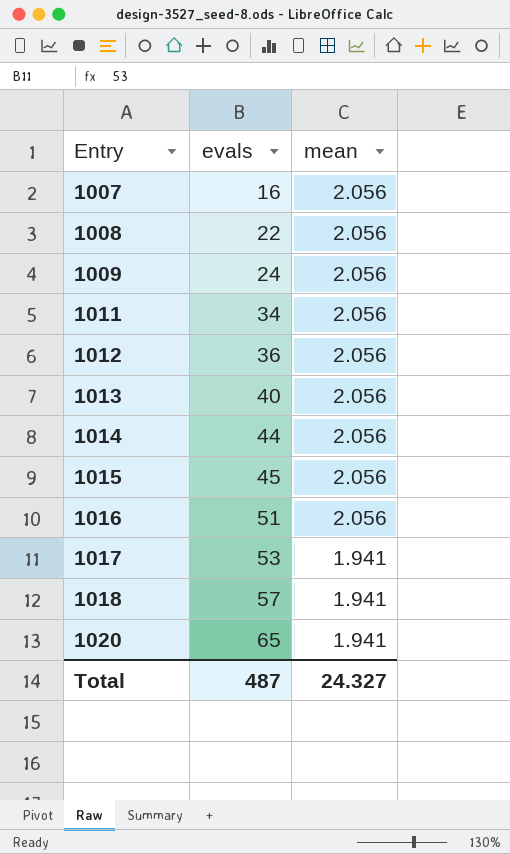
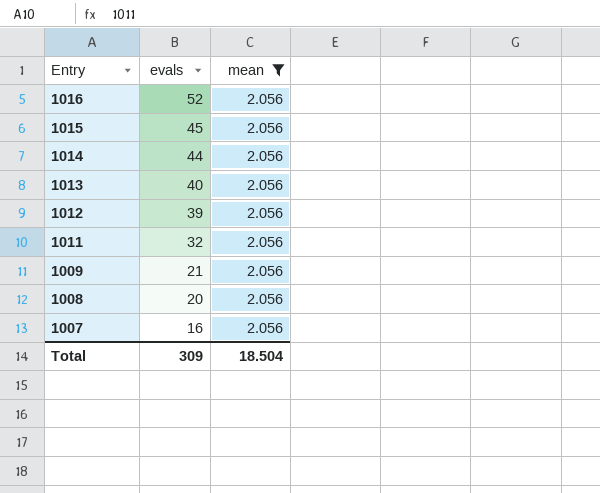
filter: none -> mean = 2.056
row order: Entry ascending -> Entry descending
1016 | evals: 51 -> 52
1012 | evals: 36 -> 39
1011 | evals: 34 -> 32
1009 | evals: 24 -> 21
1008 | evals: 22 -> 20
Total | evals: 487 -> 309
Total | mean: 24.327 -> 18.504

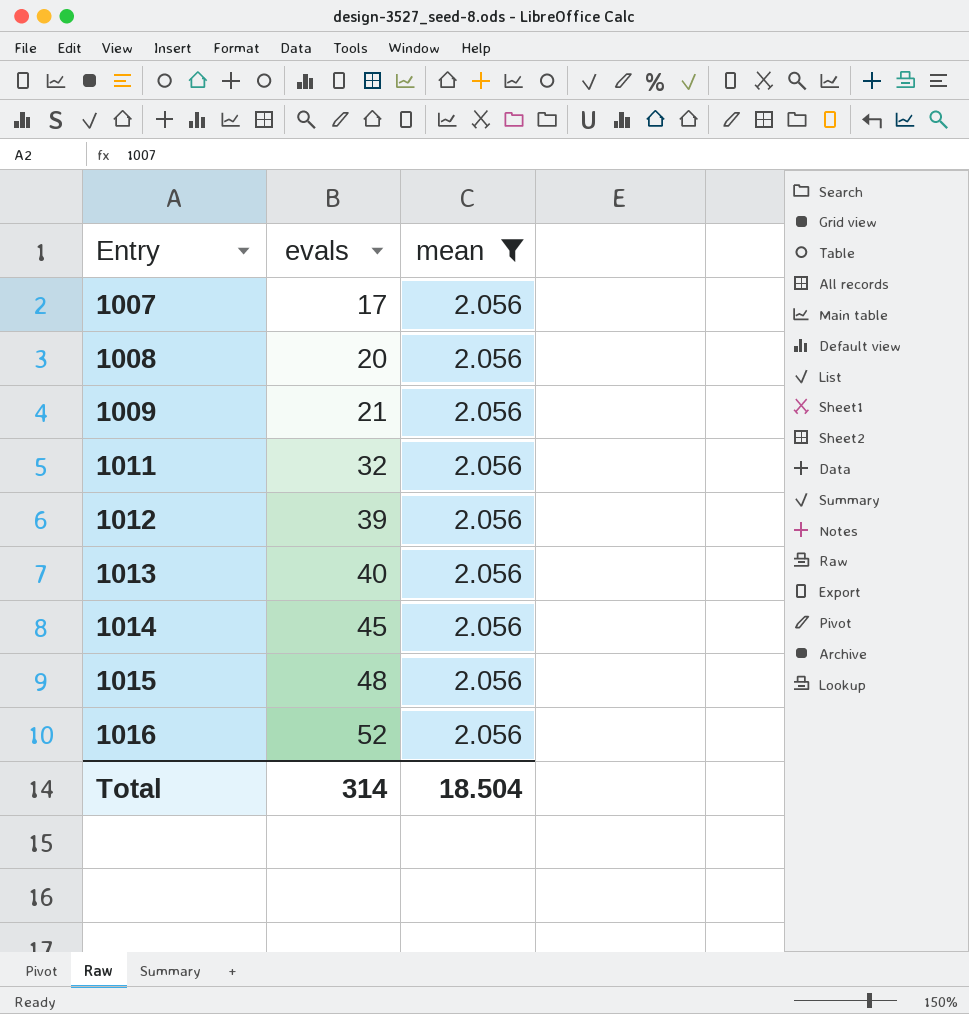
row order: Entry descending -> Entry ascending
1007 | evals: 16 -> 17
1014 | evals: 44 -> 45
1015 | evals: 45 -> 48
Total | evals: 309 -> 314

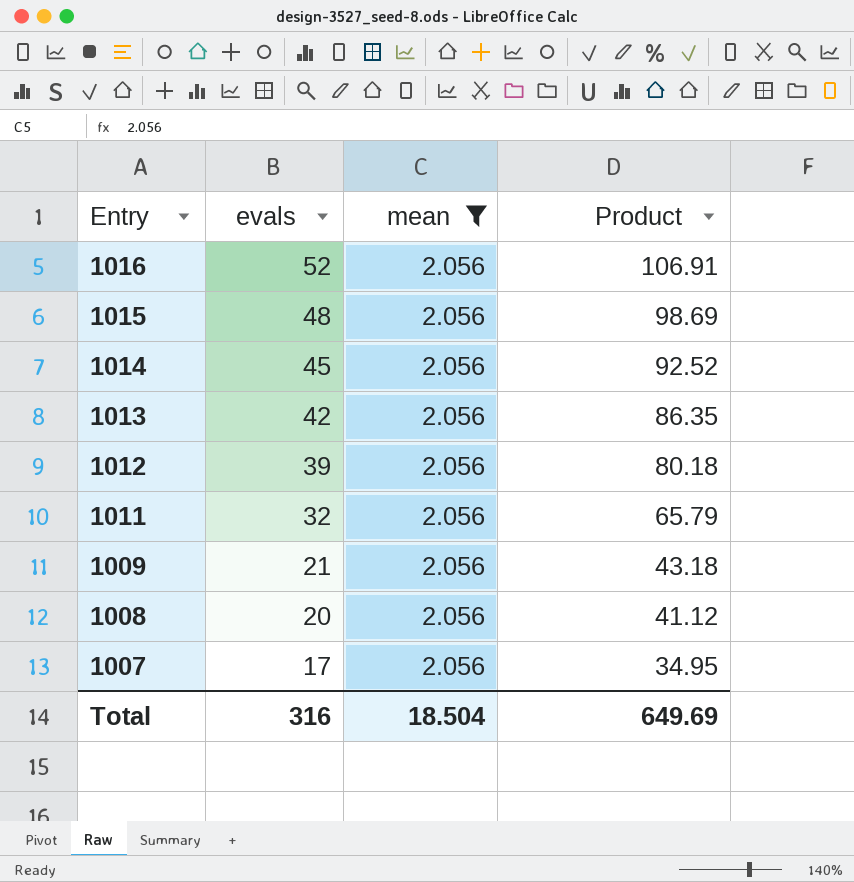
row order: Entry ascending -> Entry descending
column Product | formula: none -> [evals] * [mean]
1013 | evals: 40 -> 42
Total | evals: 314 -> 316

